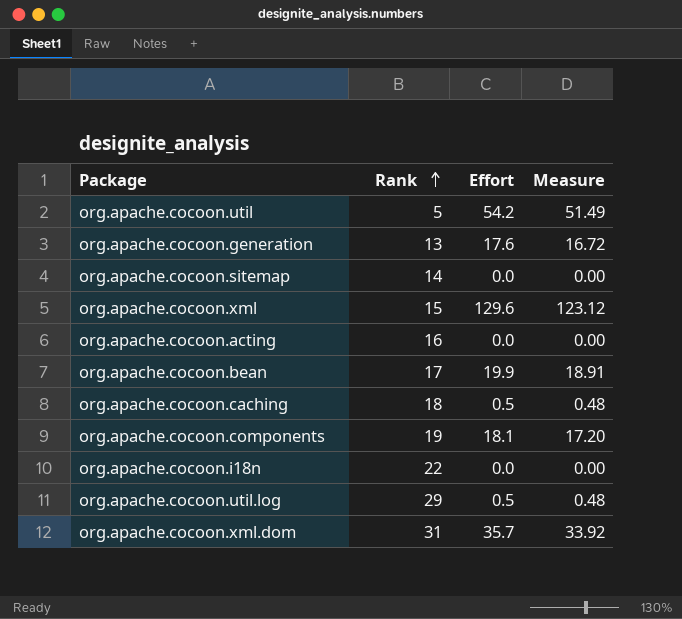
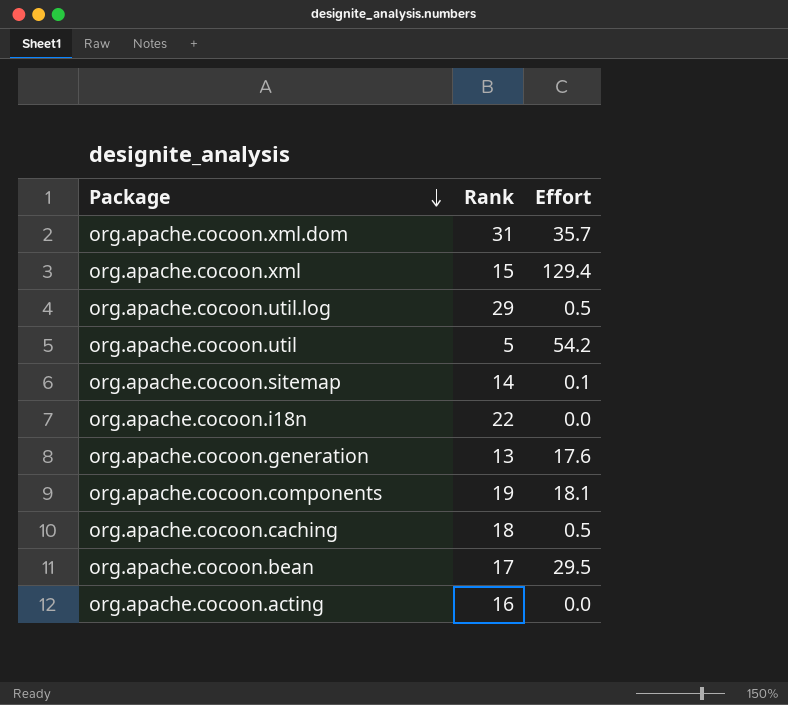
row order: Rank ascending -> Package descending
column Measure | formula: [Effort] * 0.95 -> none
org.apache.cocoon.xml | Effort: 129.6 -> 129.4
org.apache.cocoon.sitemap | Effort: 0.0 -> 0.1
org.apache.cocoon.bean | Effort: 19.9 -> 29.5

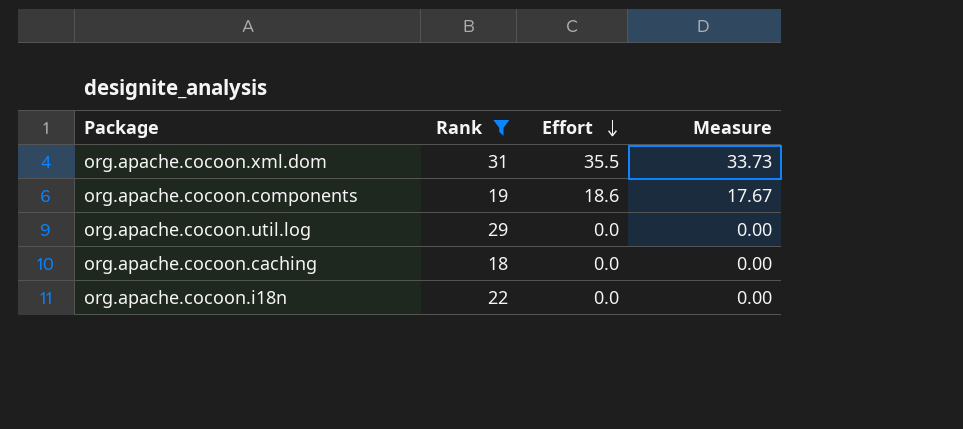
filter: none -> Rank >= 18
row order: Package descending -> Effort descending
column Measure | formula: none -> [Effort] * 0.95
org.apache.cocoon.xml.dom | Effort: 35.7 -> 35.5
org.apache.cocoon.components | Effort: 18.1 -> 18.6
org.apache.cocoon.util.log | Effort: 0.5 -> 0.0
org.apache.cocoon.caching | Effort: 0.5 -> 0.0

